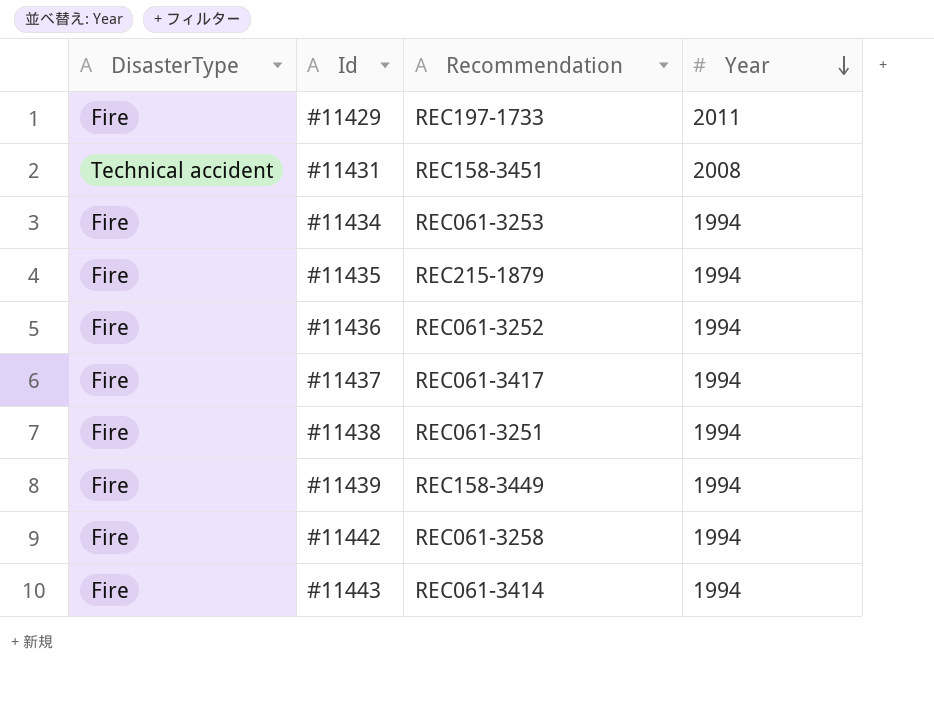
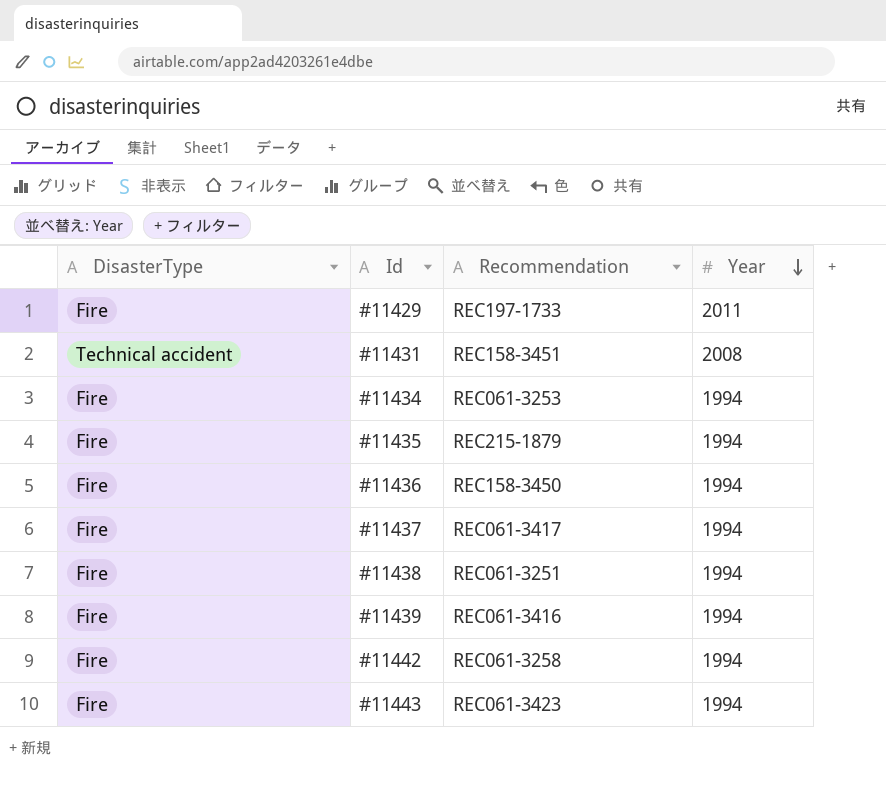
#11436 | Recommendation: REC061-3252 -> REC158-3450
#11439 | Recommendation: REC158-3449 -> REC061-3416
#11443 | Recommendation: REC061-3414 -> REC061-3423

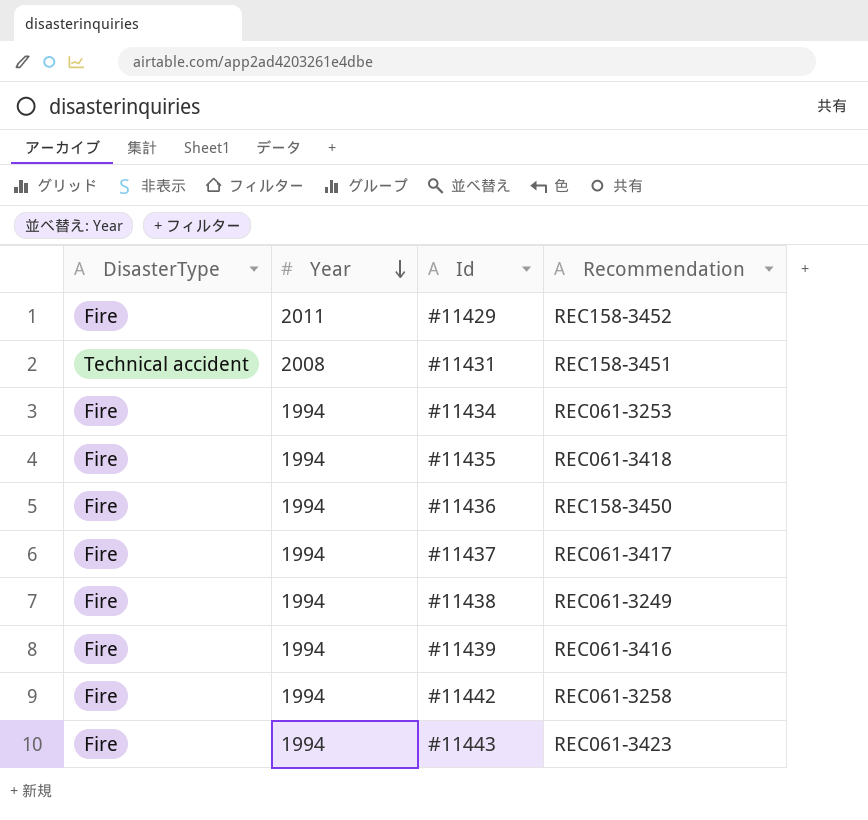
column Year | position: 4 -> 2
#11429 | Recommendation: REC197-1733 -> REC158-3452
#11435 | Recommendation: REC215-1879 -> REC061-3418
#11438 | Recommendation: REC061-3251 -> REC061-3249

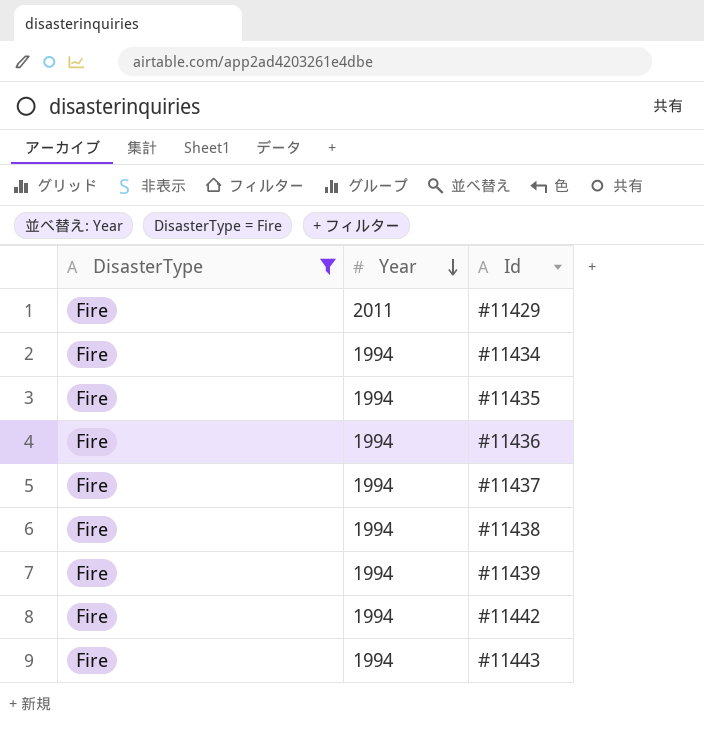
filter: none -> DisasterType = Fire
column Recommendation | position: 4 -> none

